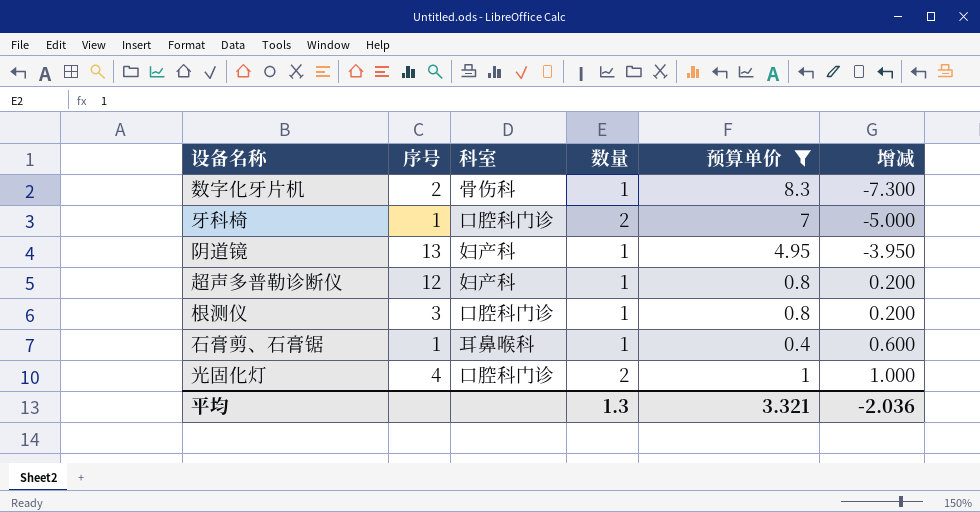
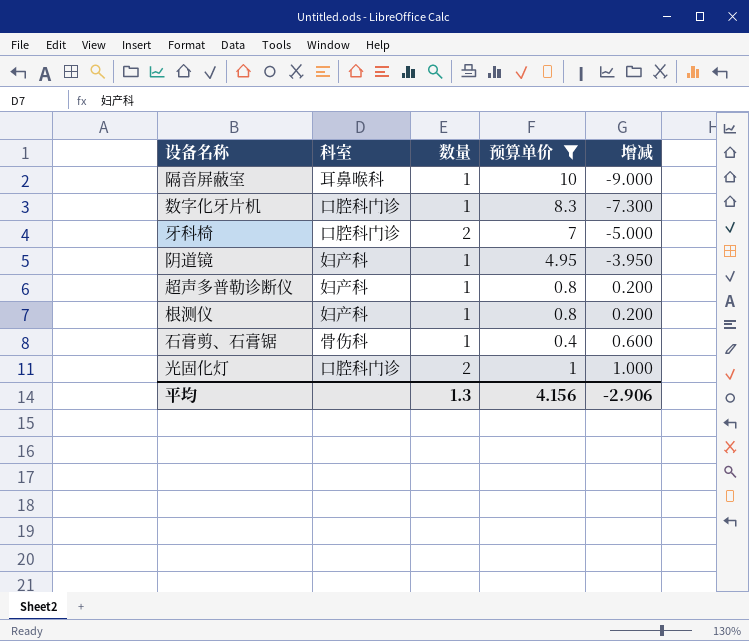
column 序号 | position: 2 -> none
row 隔音屏蔽室: none -> 耳鼻喉科 | 1 | 10 | -9.000
数字化牙片机 | 科室: 骨伤科 -> 口腔科门诊
根测仪 | 科室: 口腔科门诊 -> 妇产科
石膏剪、石膏锯 | 科室: 耳鼻喉科 -> 骨伤科
平均 | 预算单价: 3.321 -> 4.156
平均 | 增减: -2.036 -> -2.906

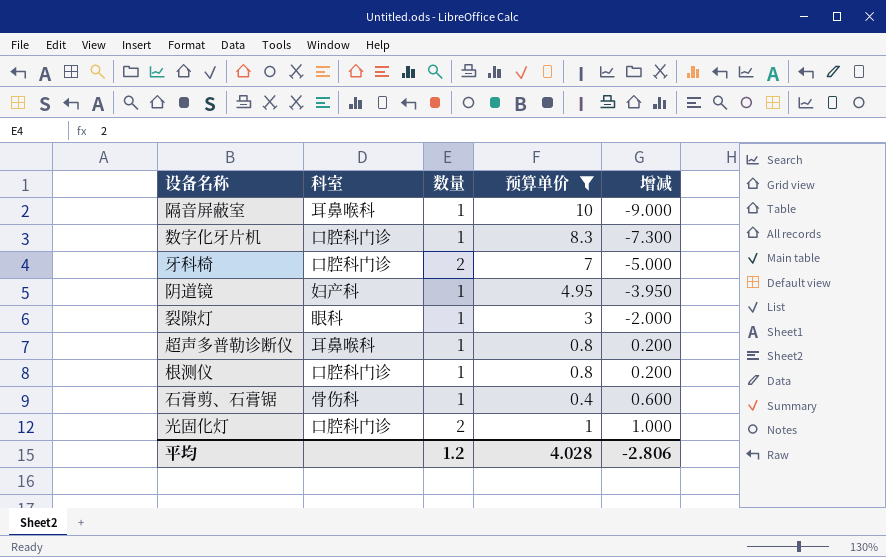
row 裂隙灯: none -> 眼科 | 1 | 3 | -2.000
超声多普勒诊断仪 | 科室: 妇产科 -> 耳鼻喉科
根测仪 | 科室: 妇产科 -> 口腔科门诊
平均 | 数量: 1.3 -> 1.2
平均 | 预算单价: 4.156 -> 4.028
平均 | 增减: -2.906 -> -2.806

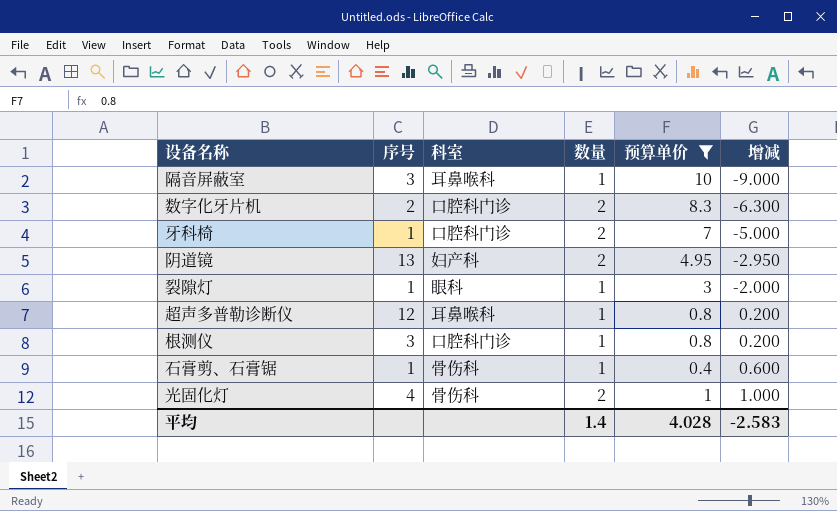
column 序号 | position: none -> 2
数字化牙片机 | 数量: 1 -> 2
数字化牙片机 | 增减: -7.300 -> -6.300
阴道镜 | 数量: 1 -> 2
阴道镜 | 增减: -3.950 -> -2.950
光固化灯 | 科室: 口腔科门诊 -> 骨伤科
平均 | 数量: 1.2 -> 1.4
平均 | 增减: -2.806 -> -2.583

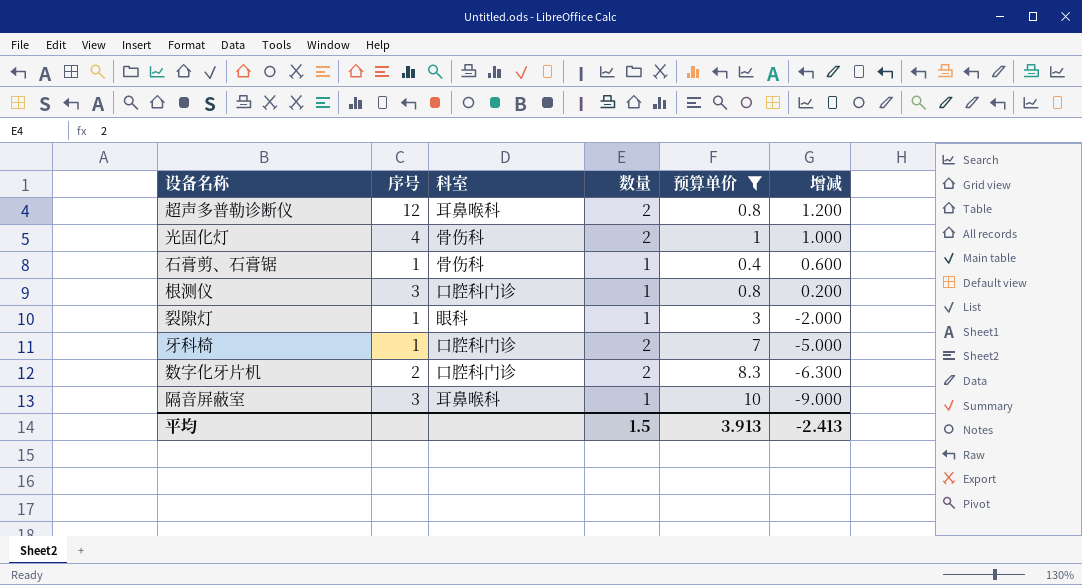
row order: 增减 ascending -> 增减 descending
row 阴道镜: 13 | 妇产科 | 2 | 4.95 | -2.950 -> none
超声多普勒诊断仪 | 数量: 1 -> 2
超声多普勒诊断仪 | 增减: 0.200 -> 1.200
平均 | 数量: 1.4 -> 1.5
平均 | 预算单价: 4.028 -> 3.913
平均 | 增减: -2.583 -> -2.413

